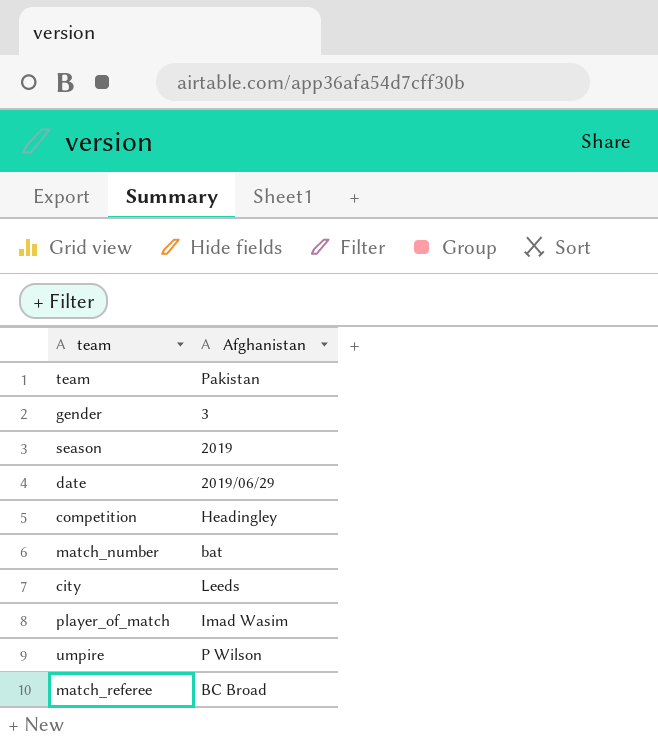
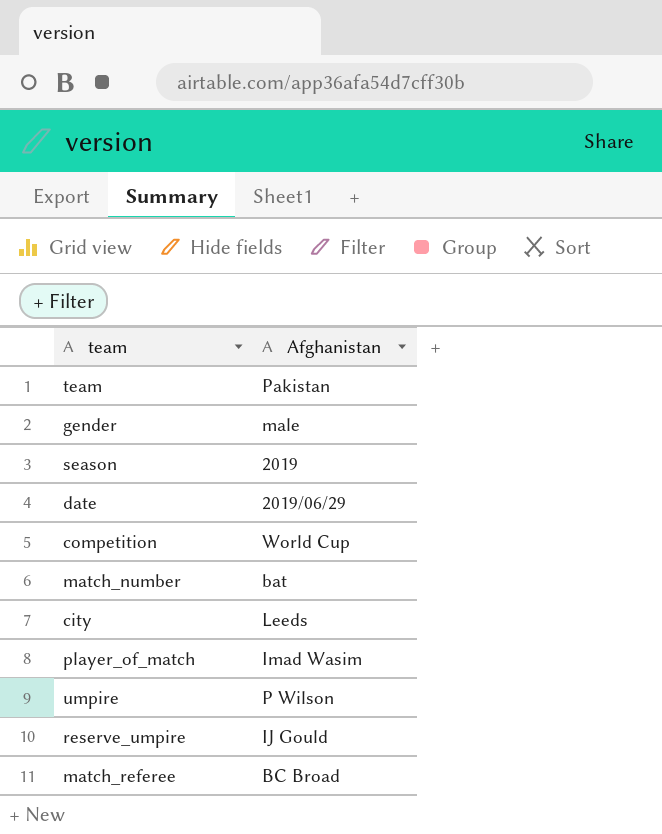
gender | Afghanistan: 3 -> male
competition | Afghanistan: Headingley -> World Cup
row reserve_umpire: none -> IJ Gould

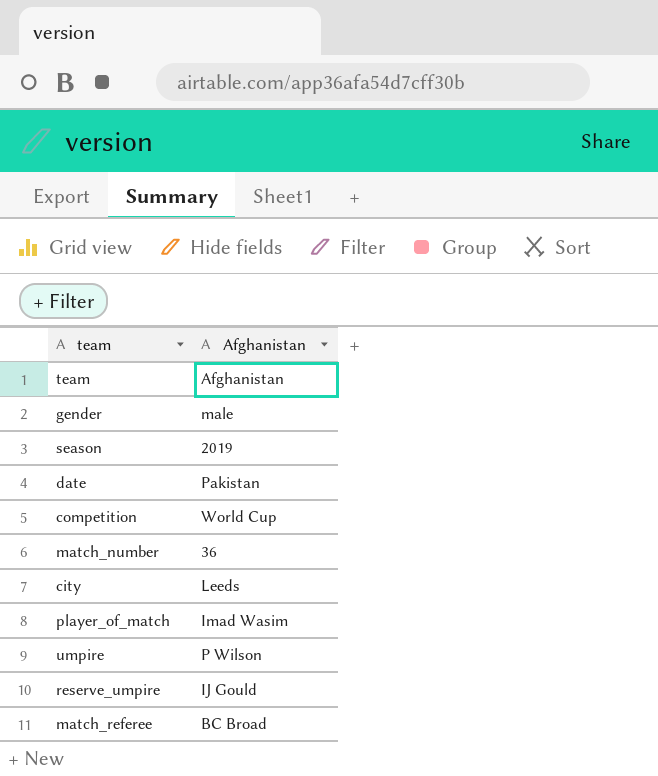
team | Afghanistan: Pakistan -> Afghanistan
date | Afghanistan: 2019/06/29 -> Pakistan
match_number | Afghanistan: bat -> 36

